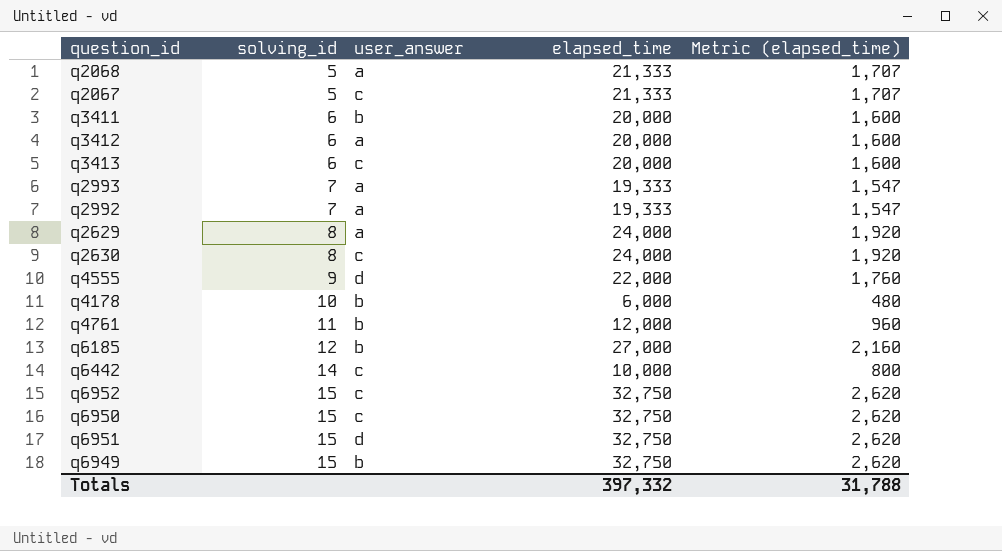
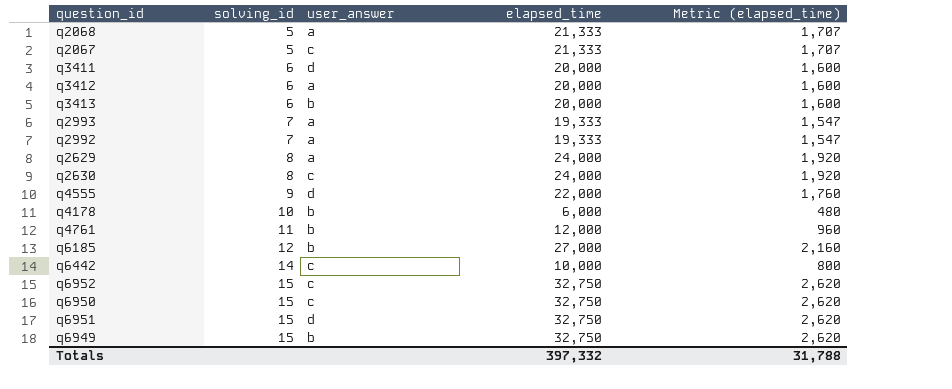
q3411 | user_answer: b -> d
q3413 | user_answer: c -> b

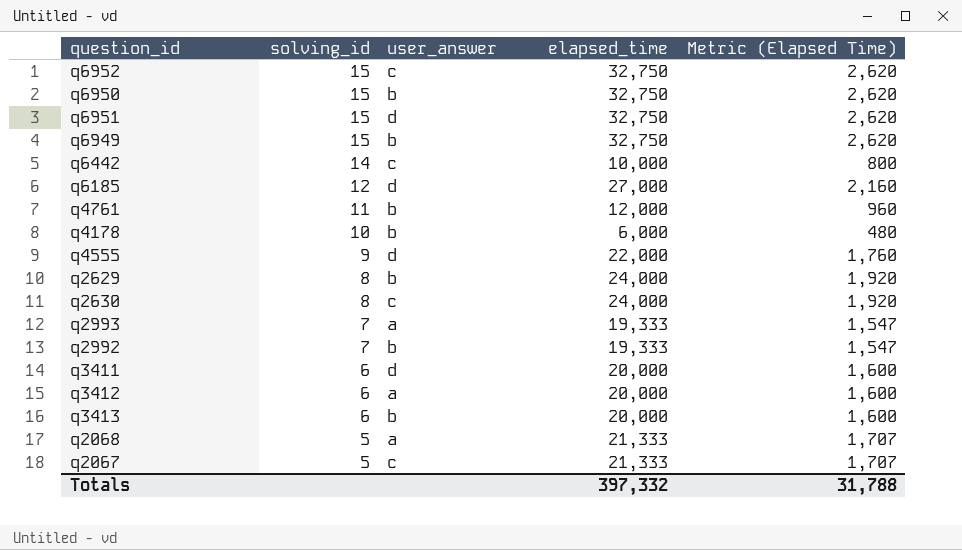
row order: solving_id ascending -> solving_id descending
column name: Metric (elapsed_time) -> Metric (Elapsed Time)
q6950 | user_answer: c -> b
q6185 | user_answer: b -> d
q2629 | user_answer: a -> b
q2992 | user_answer: a -> b

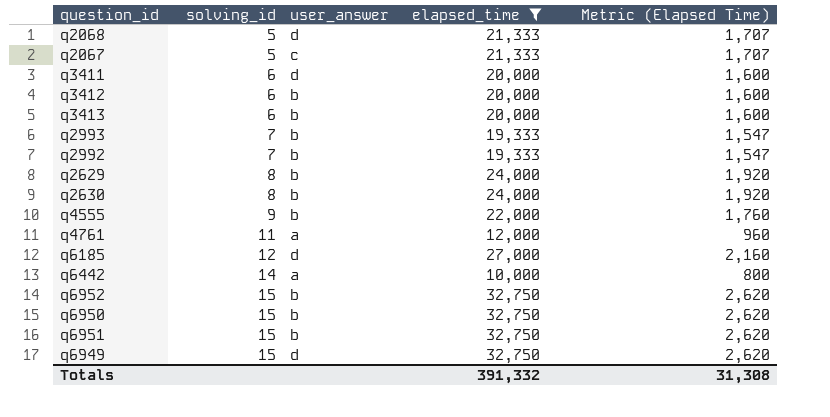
filter: none -> elapsed_time != 6,000
row order: solving_id descending -> solving_id ascending
q2068 | user_answer: a -> d
q3412 | user_answer: a -> b
q2993 | user_answer: a -> b
q2630 | user_answer: c -> b
q4555 | user_answer: d -> b
q4761 | user_answer: b -> a
q6442 | user_answer: c -> a
q6952 | user_answer: c -> b
q6951 | user_answer: d -> b
q6949 | user_answer: b -> d
Totals | elapsed_time: 397,332 -> 391,332
Totals | Metric (Elapsed Time): 31,788 -> 31,308

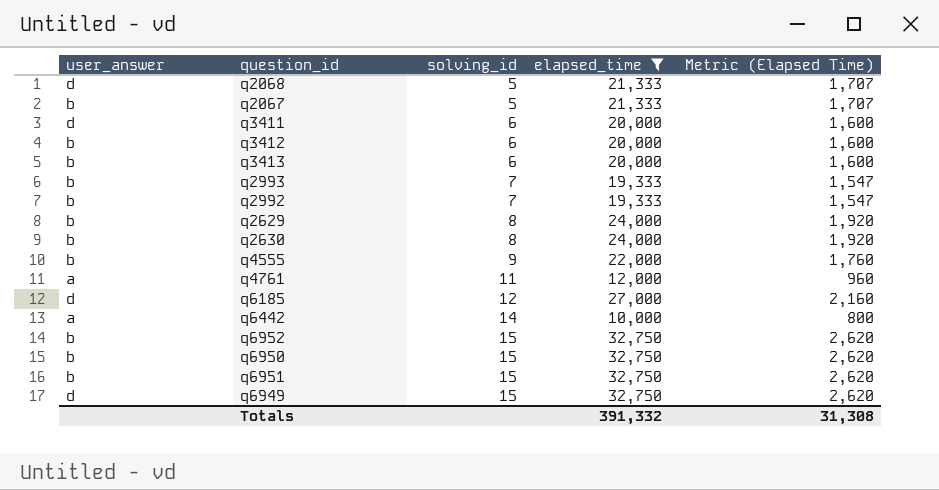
column user_answer | position: 3 -> 1
q2067 | user_answer: c -> b

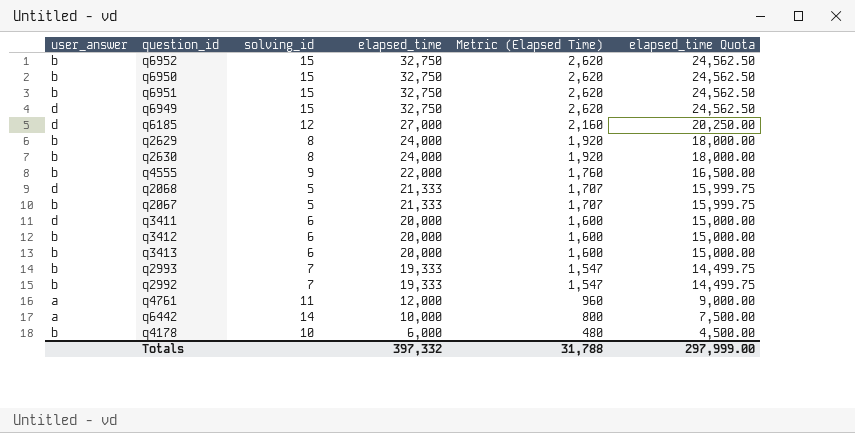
filter: elapsed_time != 6,000 -> none
row order: solving_id ascending -> elapsed_time descending
column elapsed_time Quota | formula: none -> [elapsed_time] * 0.75
Totals | elapsed_time: 391,332 -> 397,332
Totals | Metric (Elapsed Time): 31,308 -> 31,788

